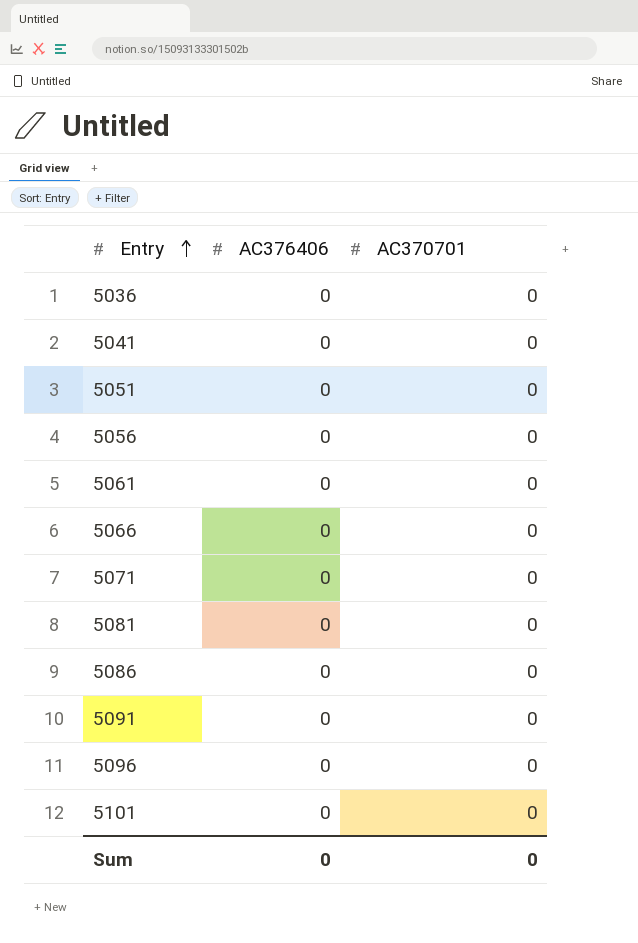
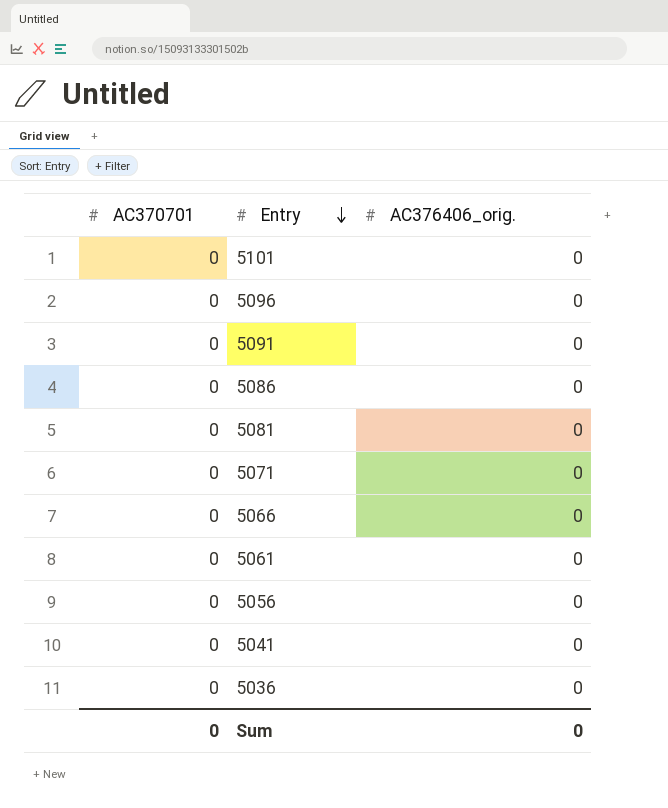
row order: Entry ascending -> Entry descending
column AC370701 | position: 3 -> 1
column name: AC376406 -> AC376406_orig.
row 5051: 0 | 0 -> none

